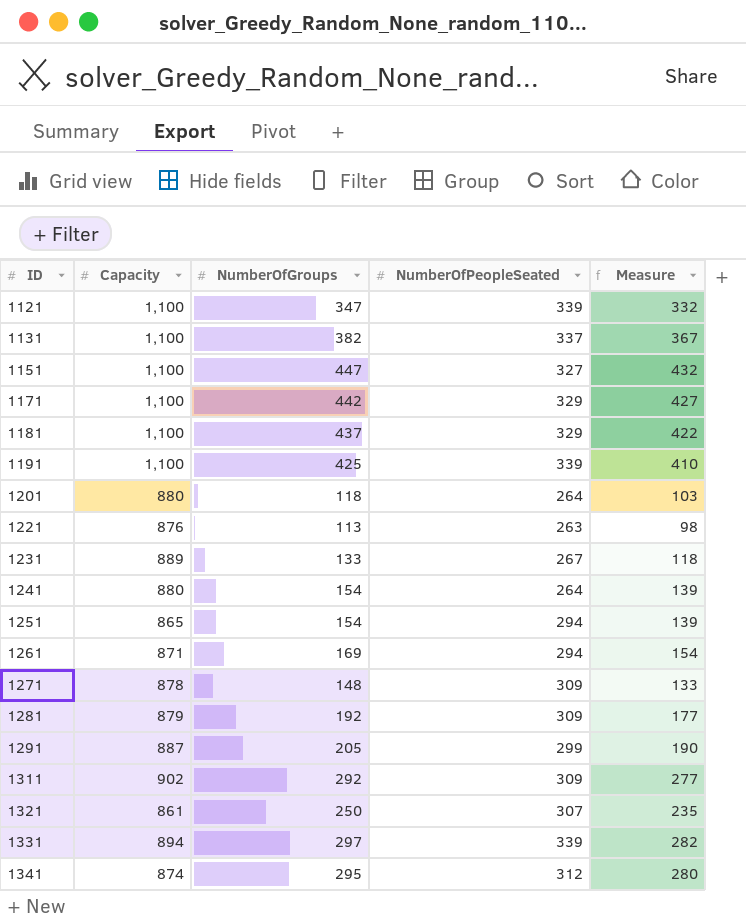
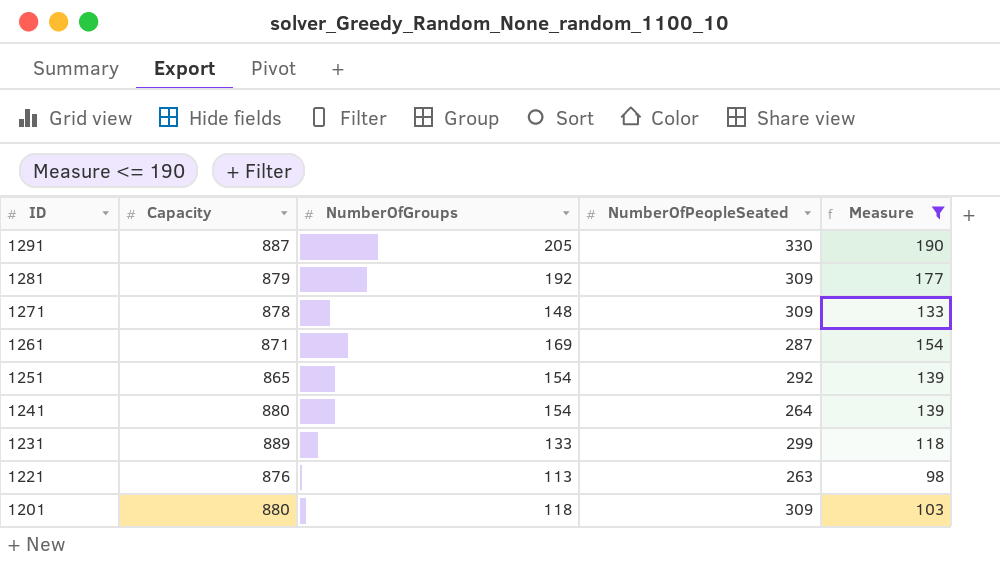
filter: none -> Measure <= 190
row order: ID ascending -> ID descending
1291 | NumberOfPeopleSeated: 299 -> 330
1261 | NumberOfPeopleSeated: 294 -> 287
1251 | NumberOfPeopleSeated: 294 -> 292
1231 | NumberOfPeopleSeated: 267 -> 299
1201 | NumberOfPeopleSeated: 264 -> 309

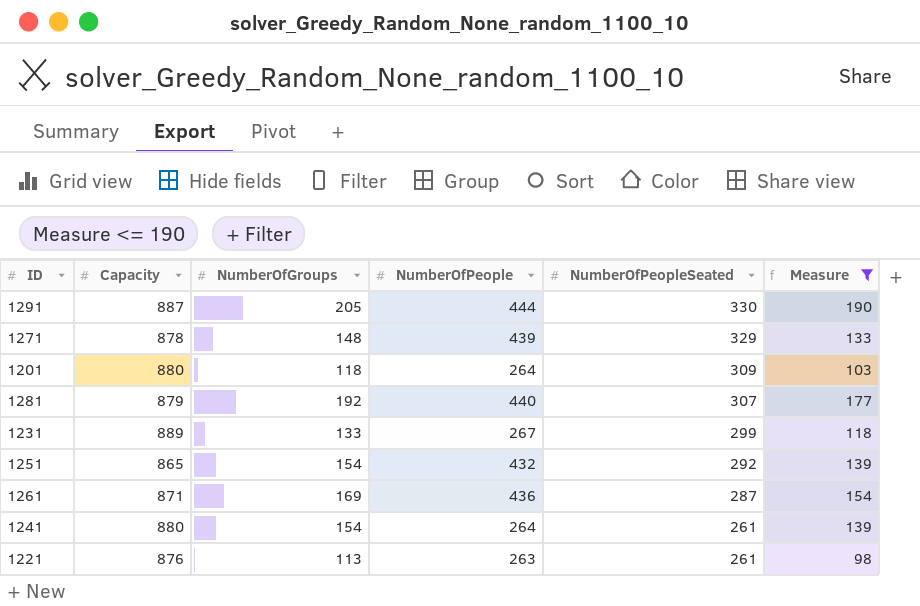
row order: ID descending -> NumberOfPeopleSeated descending
column NumberOfPeople | position: none -> 4
1271 | NumberOfPeopleSeated: 309 -> 329
1281 | NumberOfPeopleSeated: 309 -> 307
1241 | NumberOfPeopleSeated: 264 -> 261
1221 | NumberOfPeopleSeated: 263 -> 261

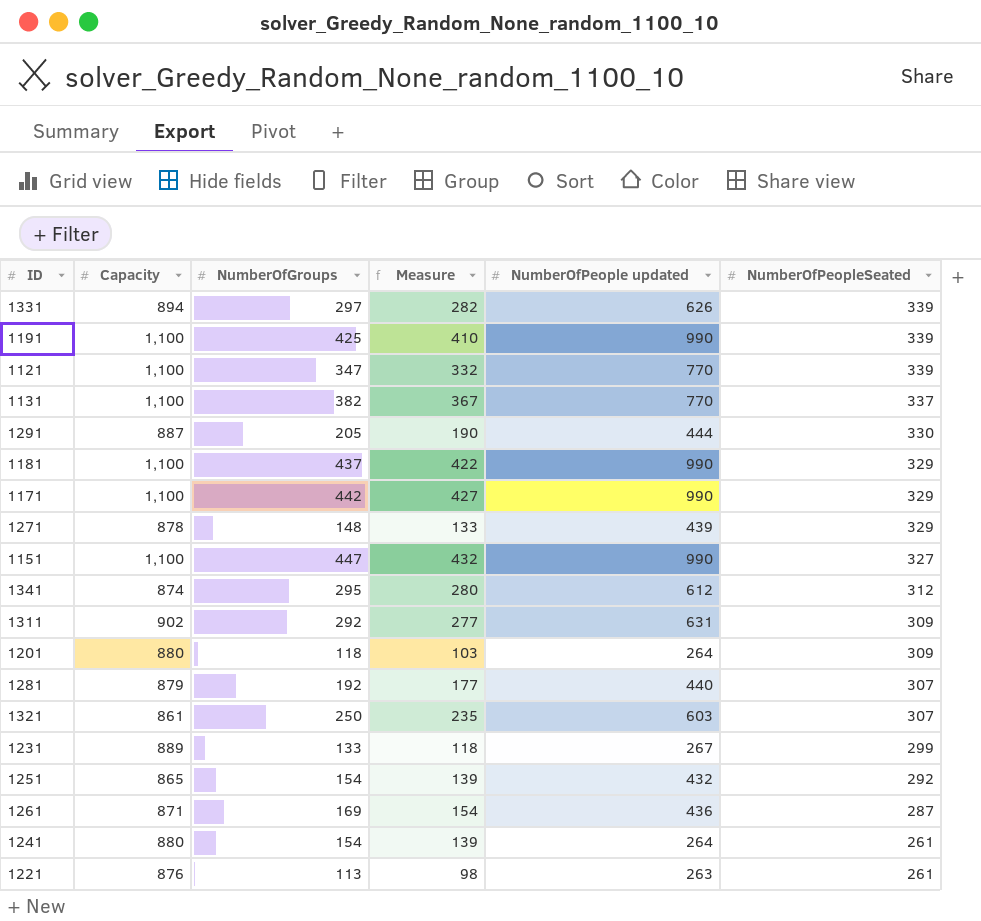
filter: Measure <= 190 -> none
column Measure | position: 6 -> 4
column name: NumberOfPeople -> NumberOfPeople updated

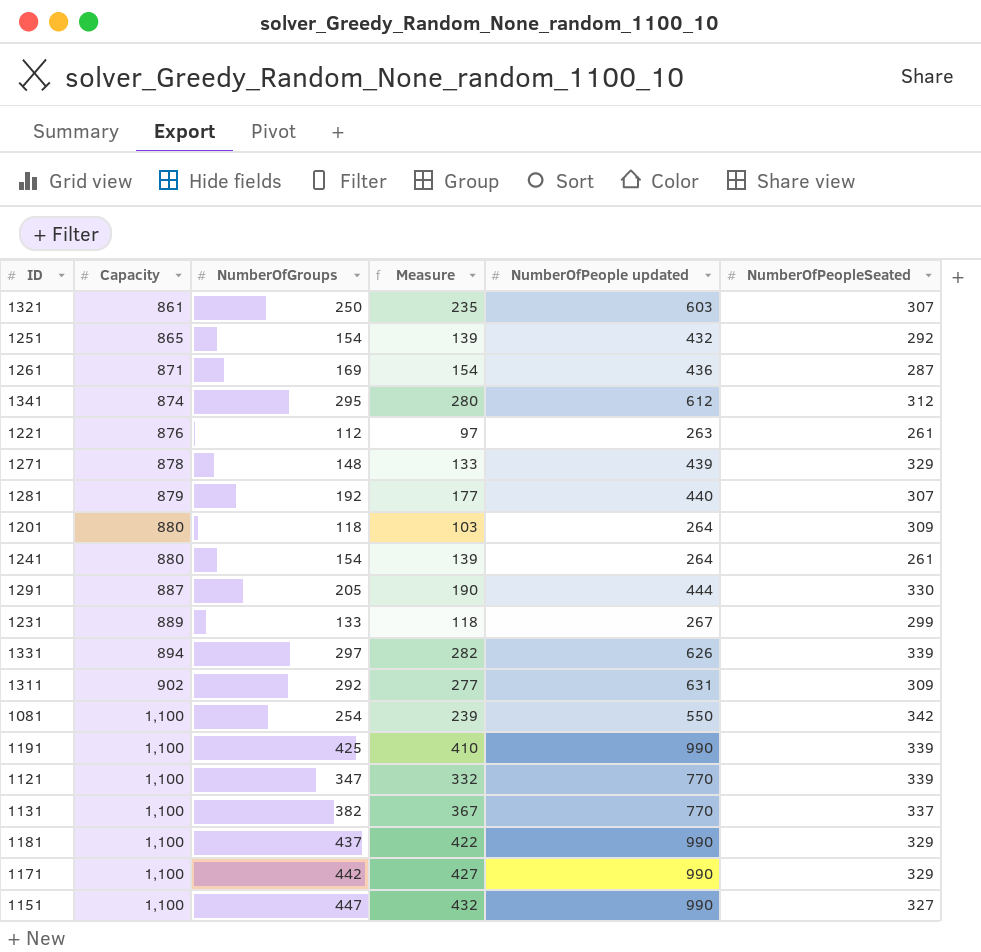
row order: NumberOfPeopleSeated descending -> Capacity ascending
1221 | NumberOfGroups: 113 -> 112
1221 | Measure: 98 -> 97
row 1081: none -> 1,100 | 254 | 239 | 550 | 342

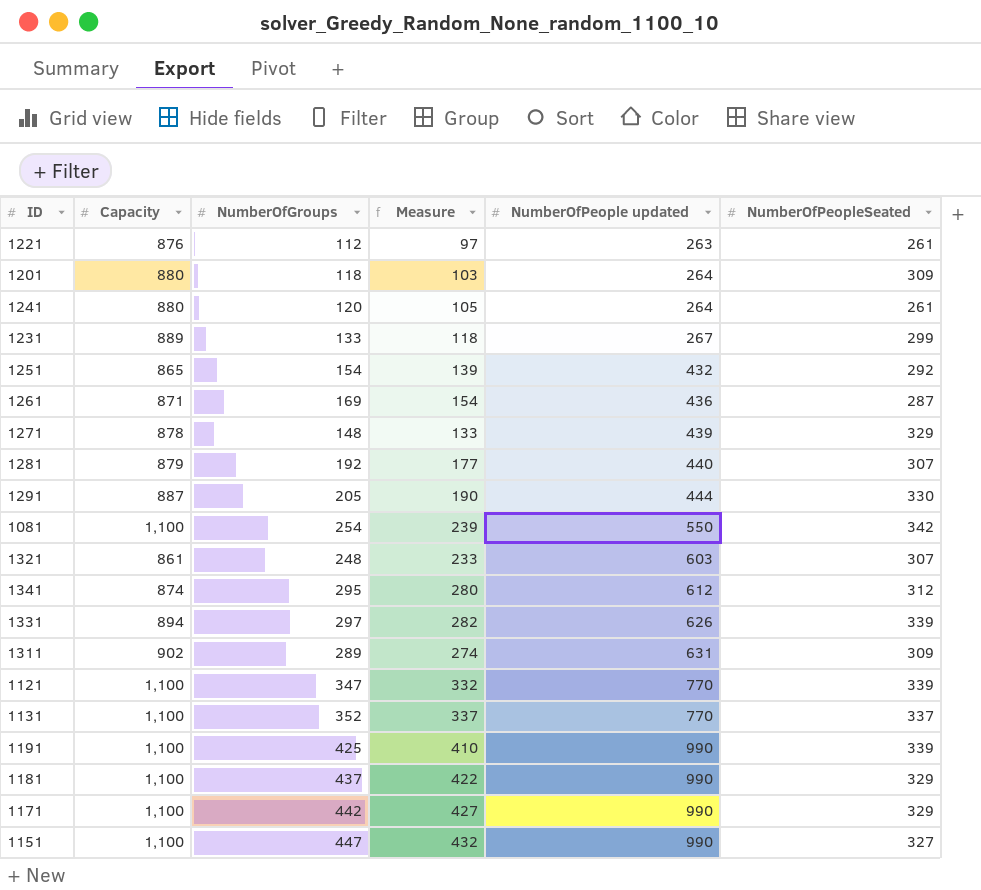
row order: Capacity ascending -> NumberOfPeople updated ascending
1241 | NumberOfGroups: 154 -> 120
1241 | Measure: 139 -> 105
1321 | NumberOfGroups: 250 -> 248
1321 | Measure: 235 -> 233
1311 | NumberOfGroups: 292 -> 289
1311 | Measure: 277 -> 274
1131 | NumberOfGroups: 382 -> 352
1131 | Measure: 367 -> 337

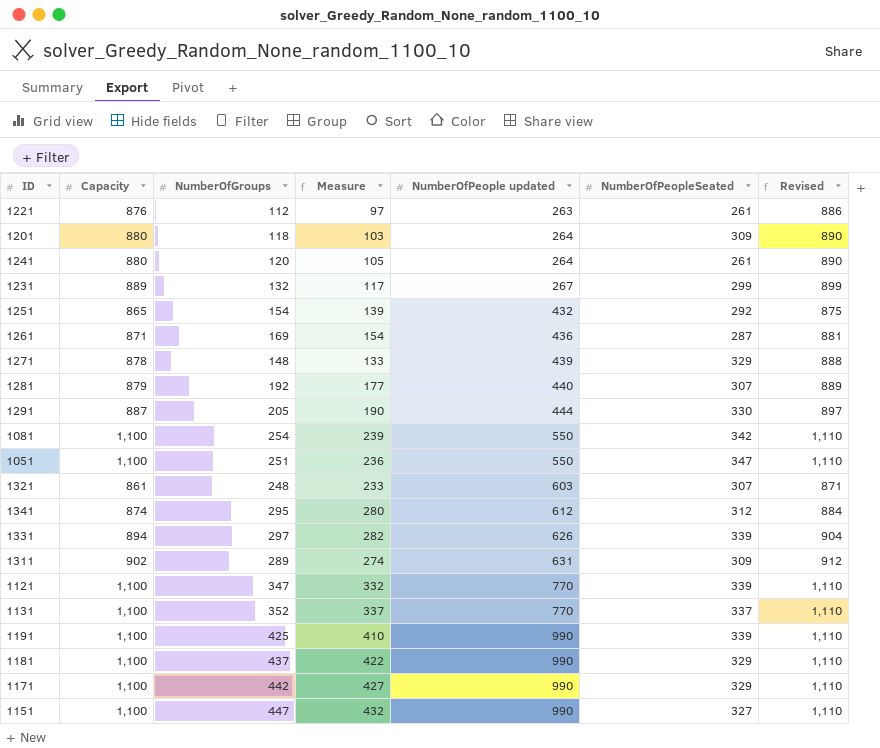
column Revised | formula: none -> [Capacity] + 10
1231 | NumberOfGroups: 133 -> 132
1231 | Measure: 118 -> 117
row 1051: none -> 1,100 | 251 | 236 | 550 | 347 | 1,110

